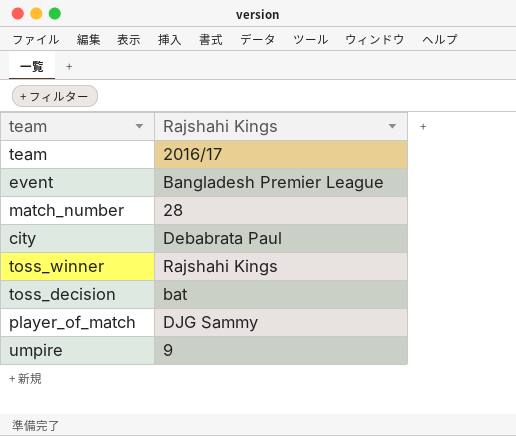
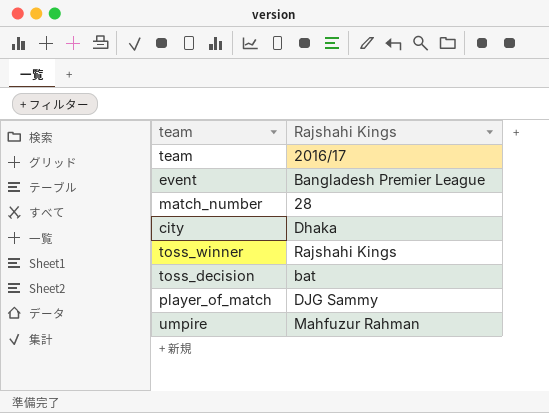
city | Rajshahi Kings: Debabrata Paul -> Dhaka
umpire | Rajshahi Kings: 9 -> Mahfuzur Rahman

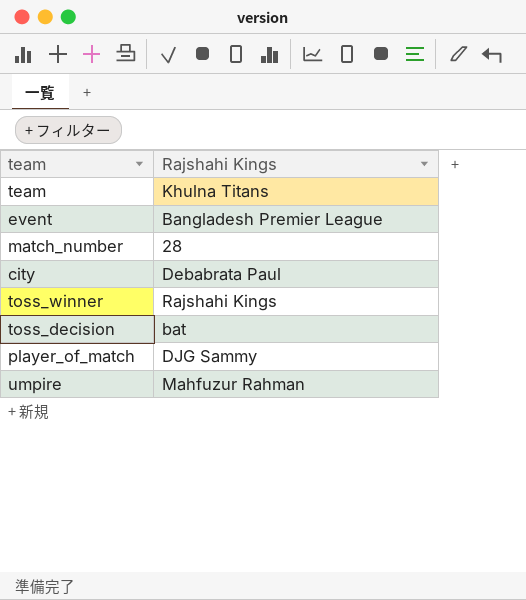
team | Rajshahi Kings: 2016/17 -> Khulna Titans
city | Rajshahi Kings: Dhaka -> Debabrata Paul

